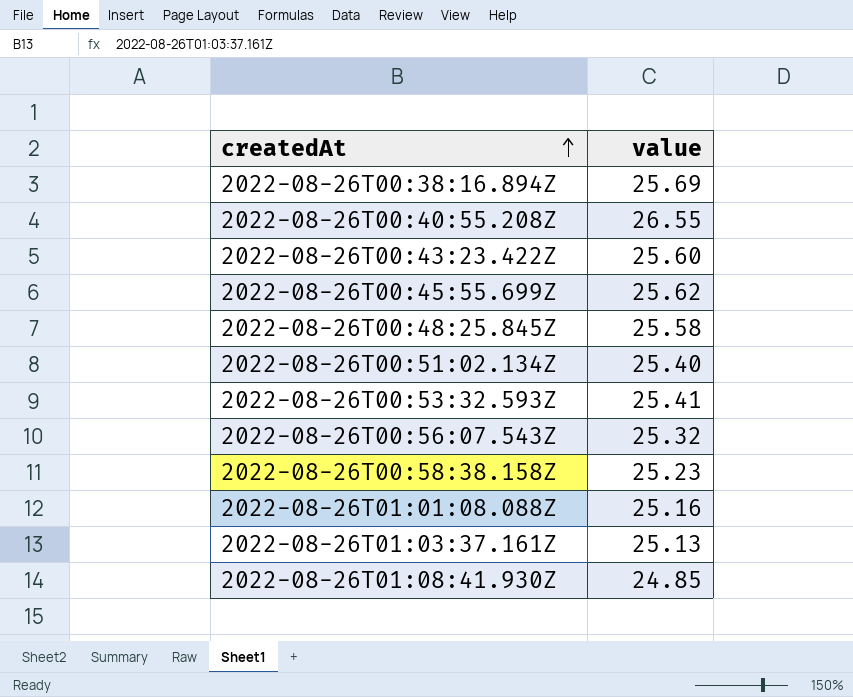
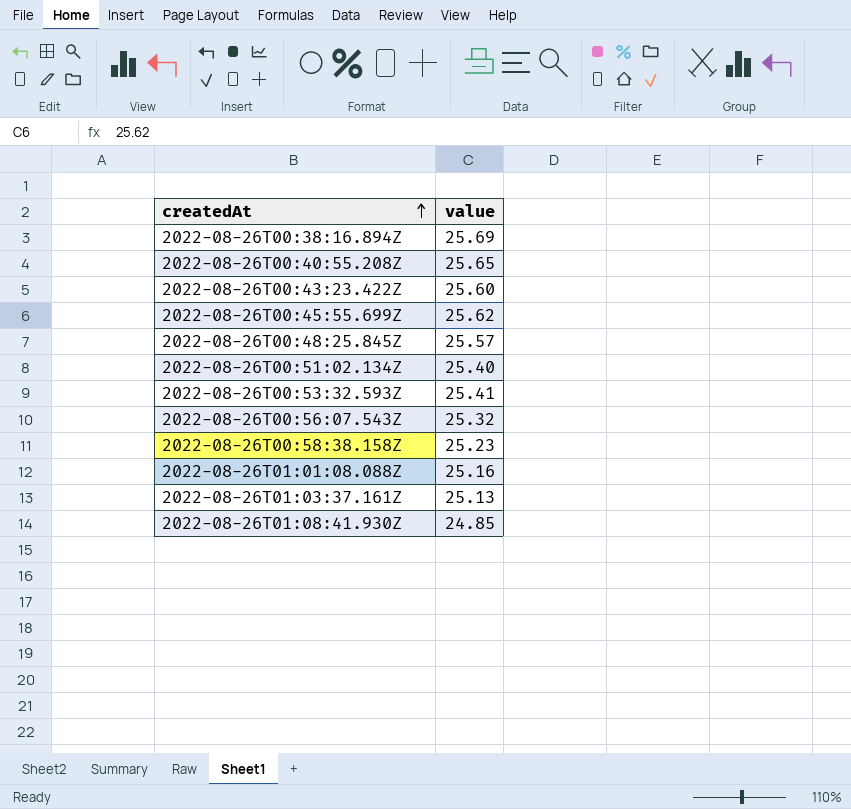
2022-08-26T00:40:55.208Z | value: 26.55 -> 25.65
2022-08-26T00:48:25.845Z | value: 25.58 -> 25.57

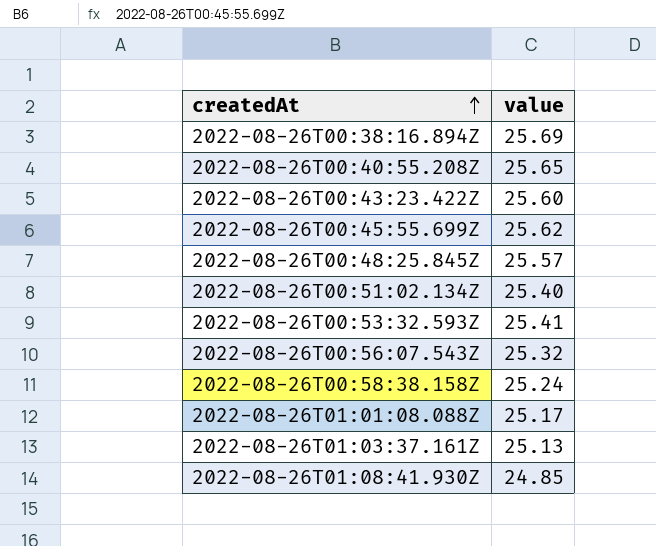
2022-08-26T00:58:38.158Z | value: 25.23 -> 25.24
2022-08-26T01:01:08.088Z | value: 25.16 -> 25.17

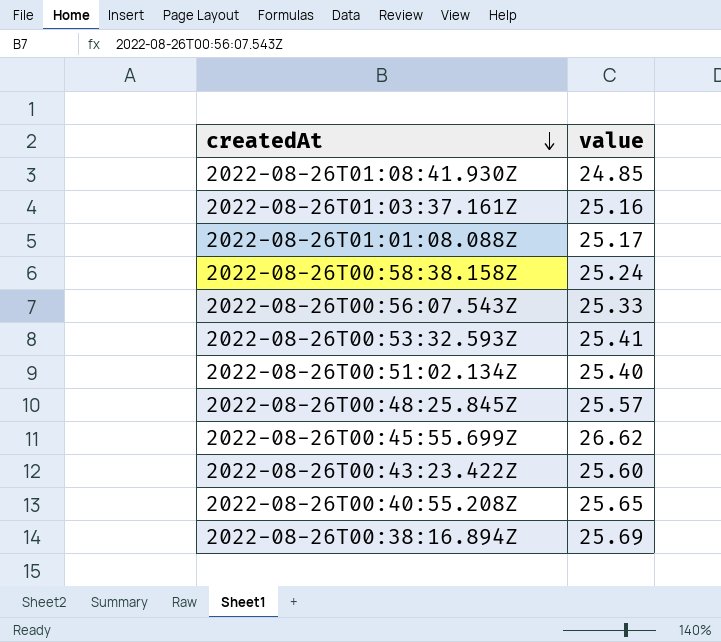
row order: createdAt ascending -> createdAt descending
2022-08-26T01:03:37.161Z | value: 25.13 -> 25.16
2022-08-26T00:56:07.543Z | value: 25.32 -> 25.33
2022-08-26T00:45:55.699Z | value: 25.62 -> 26.62

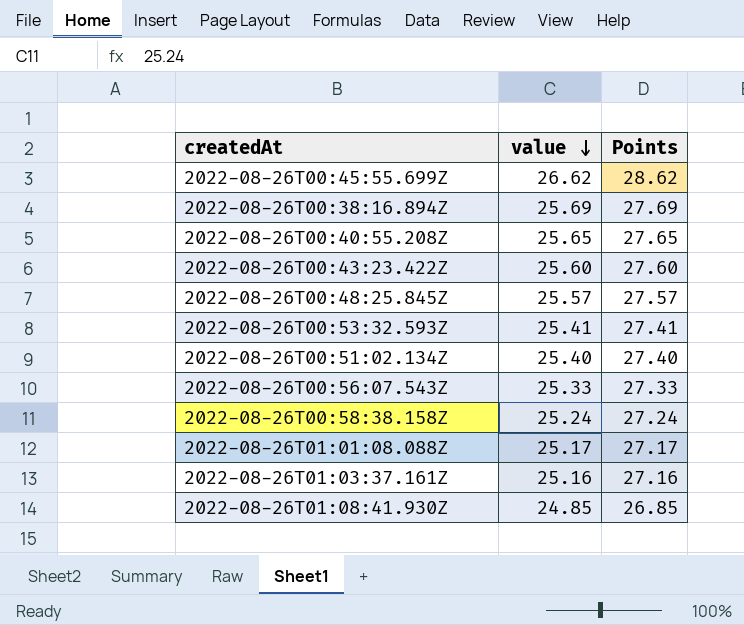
row order: createdAt descending -> value descending
column Points | formula: none -> [value] + 2

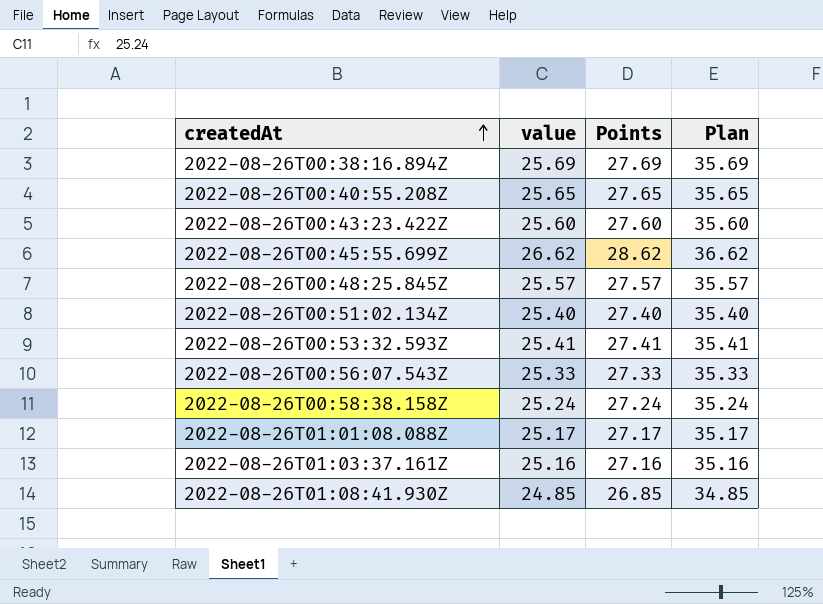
row order: value descending -> createdAt ascending
column Plan | formula: none -> [value] + 10

